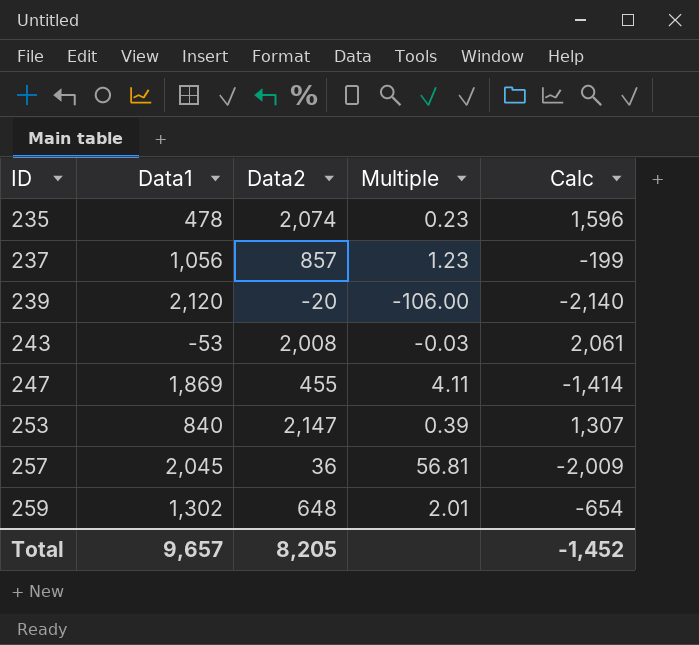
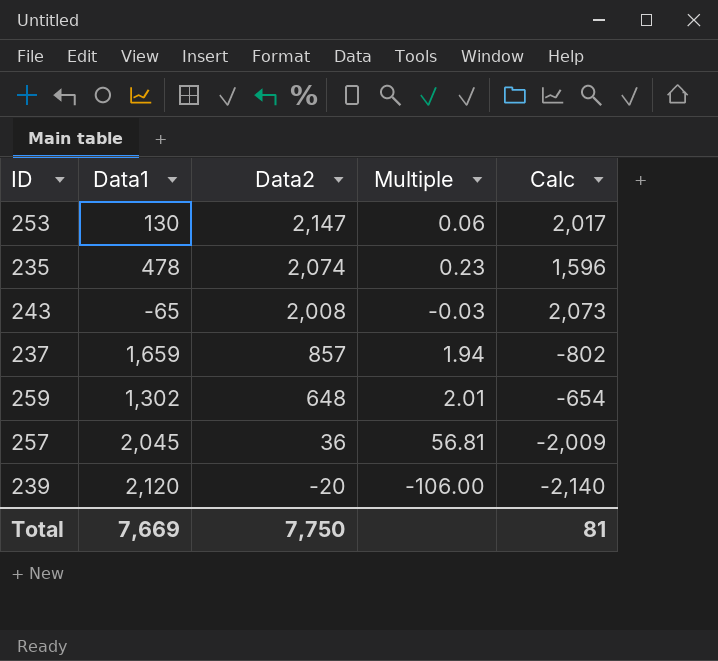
row order: ID ascending -> Data2 descending
row 247: 1,869 | 455 | 4.11 | -1,414 -> none
253 | Data1: 840 -> 130
253 | Multiple: 0.39 -> 0.06
253 | Calc: 1,307 -> 2,017
243 | Data1: -53 -> -65
243 | Calc: 2,061 -> 2,073
237 | Data1: 1,056 -> 1,659
237 | Multiple: 1.23 -> 1.94
237 | Calc: -199 -> -802
Total | Data1: 9,657 -> 7,669
Total | Data2: 8,205 -> 7,750
Total | Calc: -1,452 -> 81

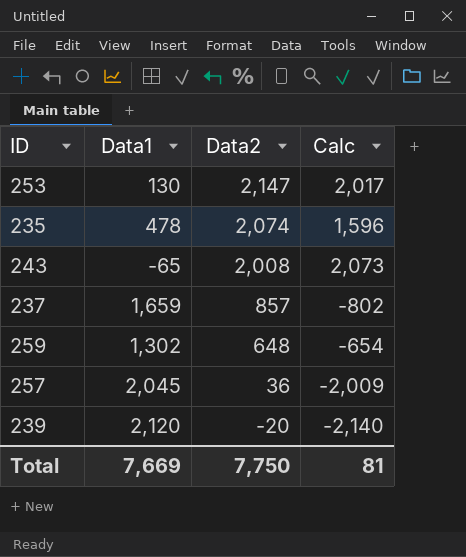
column Multiple | formula: [Data1] / [Data2] -> none

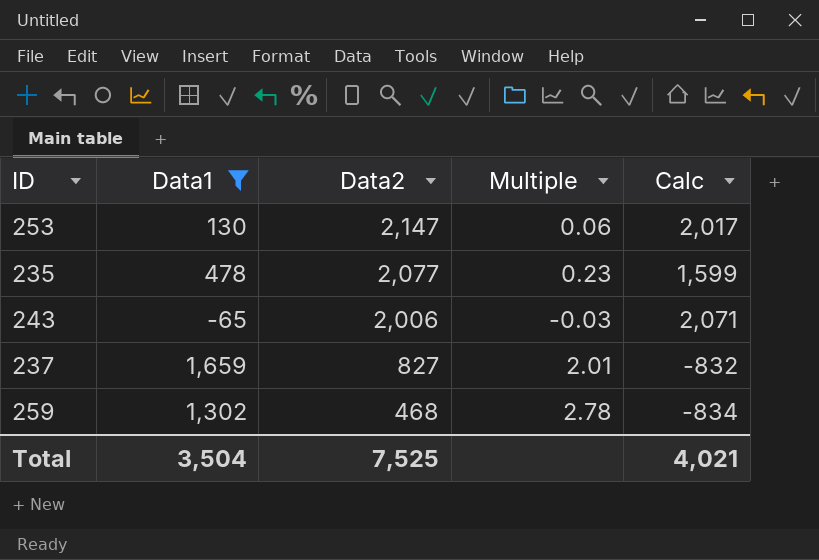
filter: none -> Data1 <= 1,659
column Multiple | formula: none -> [Data1] / [Data2]
235 | Data2: 2,074 -> 2,077
235 | Calc: 1,596 -> 1,599
243 | Data2: 2,008 -> 2,006
243 | Calc: 2,073 -> 2,071
237 | Data2: 857 -> 827
237 | Calc: -802 -> -832
259 | Data2: 648 -> 468
259 | Calc: -654 -> -834
Total | Data1: 7,669 -> 3,504
Total | Data2: 7,750 -> 7,525
Total | Calc: 81 -> 4,021

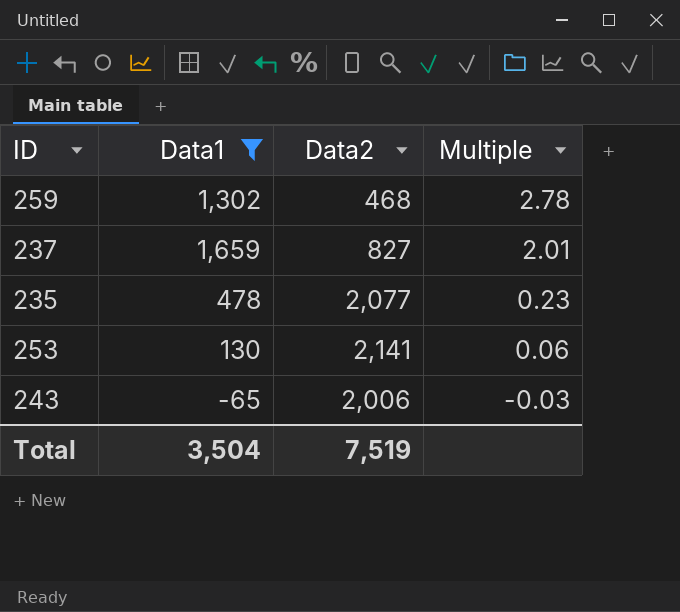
row order: Data2 descending -> Multiple descending
column Calc | formula: [Data2] - [Data1] -> none
253 | Data2: 2,147 -> 2,141
Total | Data2: 7,525 -> 7,519

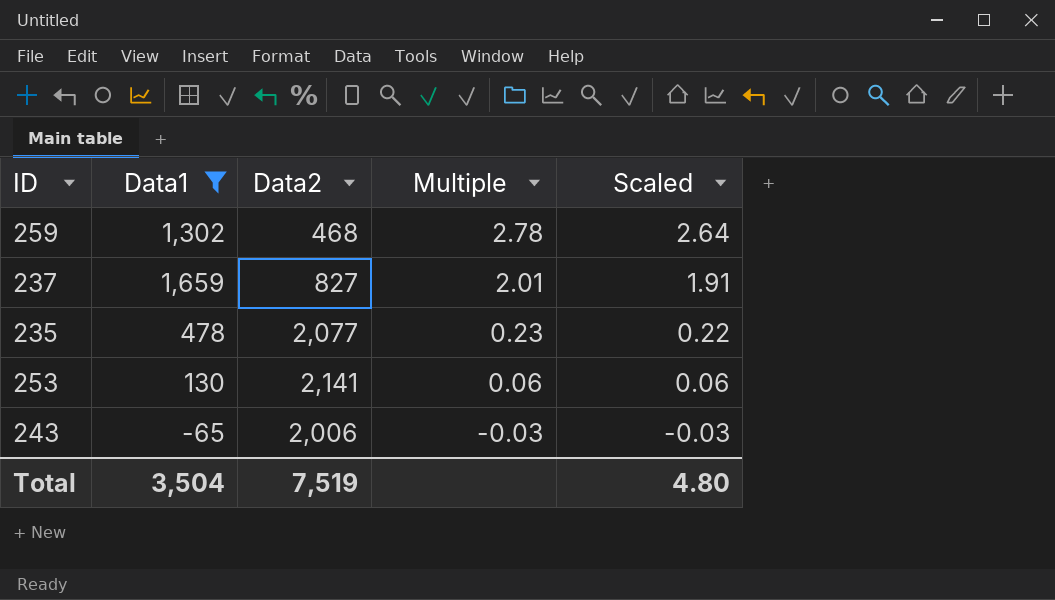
column Scaled | formula: none -> [Multiple] * 0.95

